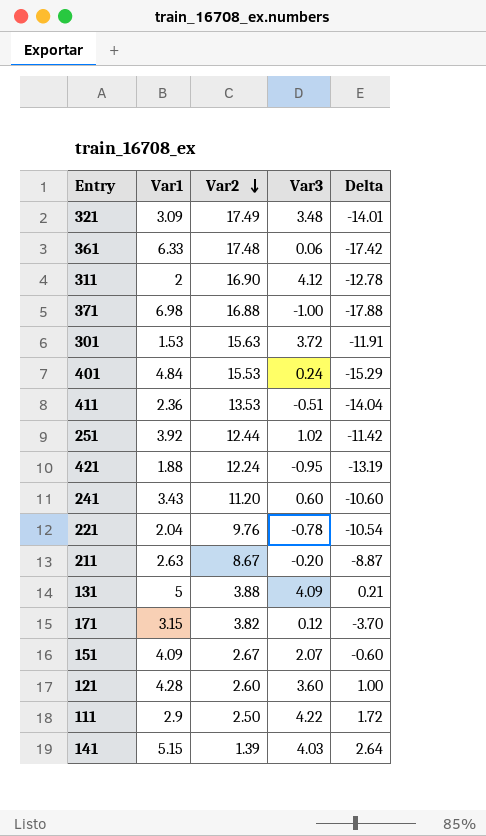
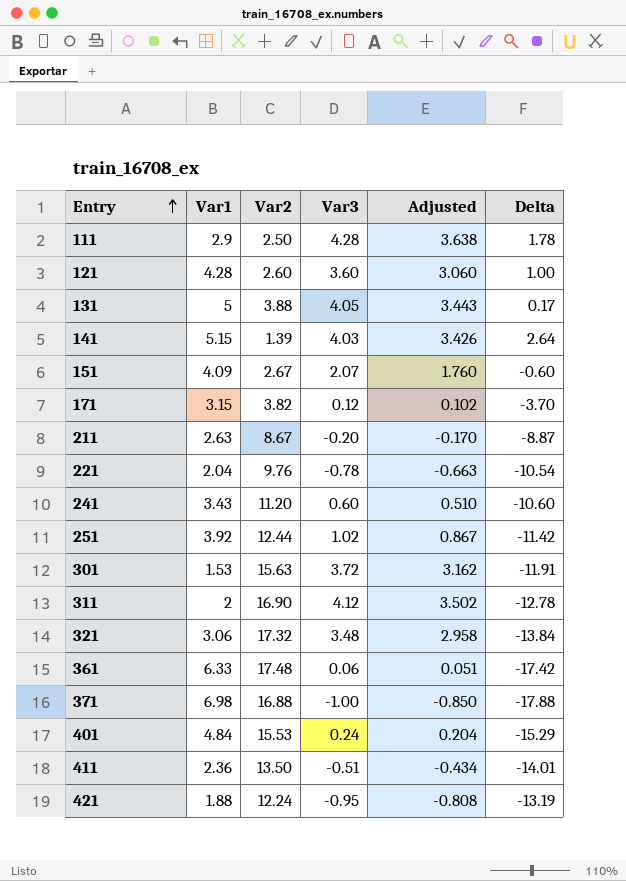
row order: Var2 descending -> Entry ascending
column Adjusted | formula: none -> [Var3] * 0.85
111 | Var3: 4.22 -> 4.28
111 | Delta: 1.72 -> 1.78
131 | Var3: 4.09 -> 4.05
131 | Delta: 0.21 -> 0.17
321 | Var1: 3.09 -> 3.06
321 | Var2: 17.49 -> 17.32
321 | Delta: -14.01 -> -13.84
411 | Var2: 13.53 -> 13.50
411 | Delta: -14.04 -> -14.01

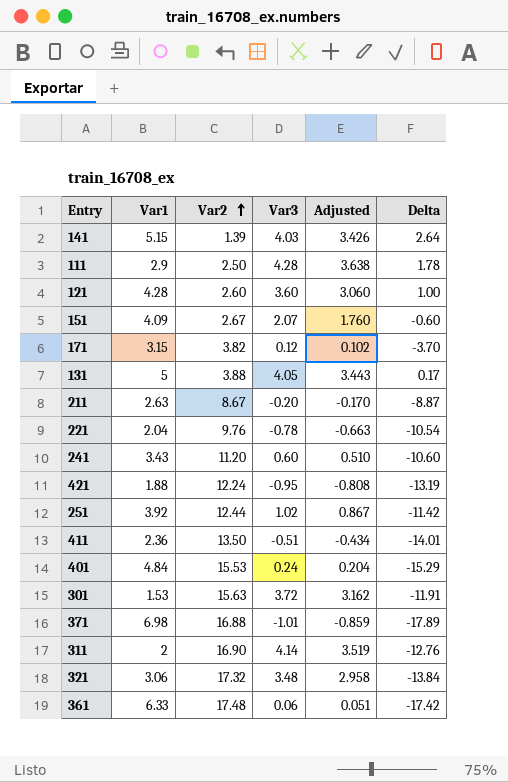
row order: Entry ascending -> Var2 ascending
371 | Var3: -1.00 -> -1.01
371 | Adjusted: -0.850 -> -0.859
371 | Delta: -17.88 -> -17.89
311 | Var3: 4.12 -> 4.14
311 | Adjusted: 3.502 -> 3.519
311 | Delta: -12.78 -> -12.76

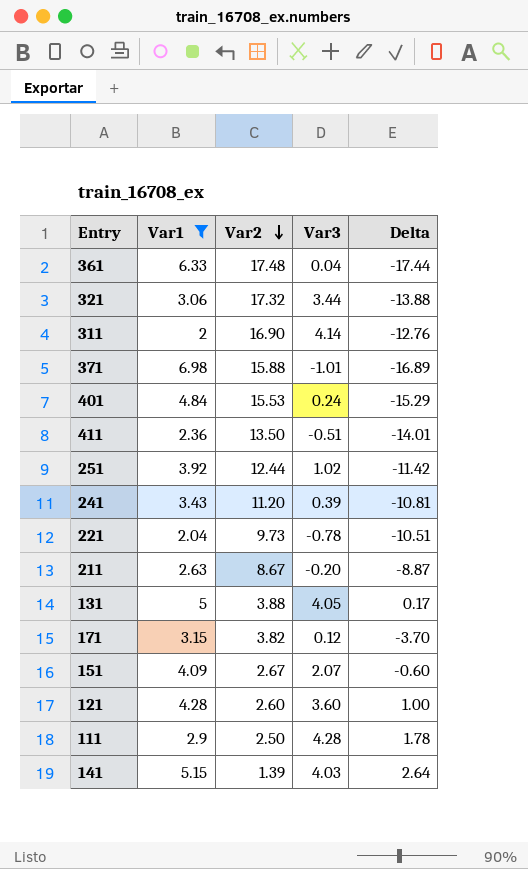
filter: none -> Var1 >= 2
row order: Var2 ascending -> Var2 descending
column Adjusted | formula: [Var3] * 0.85 -> none
361 | Var3: 0.06 -> 0.04
361 | Delta: -17.42 -> -17.44
321 | Var3: 3.48 -> 3.44
321 | Delta: -13.84 -> -13.88
371 | Var2: 16.88 -> 15.88
371 | Delta: -17.89 -> -16.89
241 | Var3: 0.60 -> 0.39
241 | Delta: -10.60 -> -10.81
221 | Var2: 9.76 -> 9.73
221 | Delta: -10.54 -> -10.51

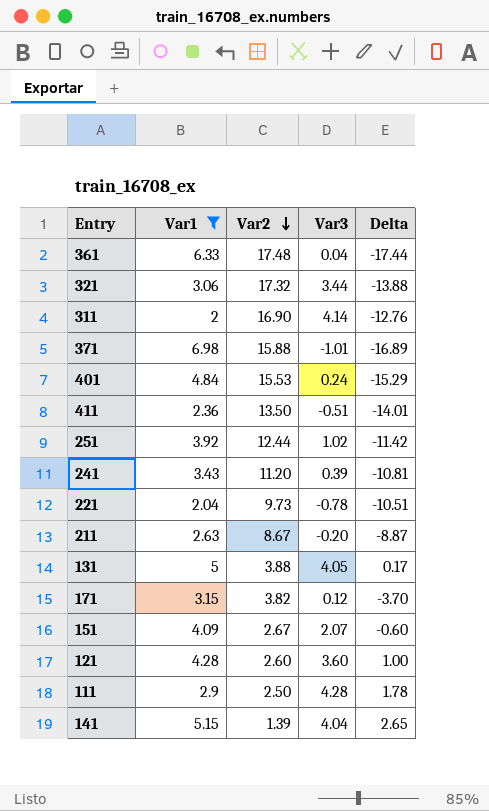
141 | Var3: 4.03 -> 4.04
141 | Delta: 2.64 -> 2.65

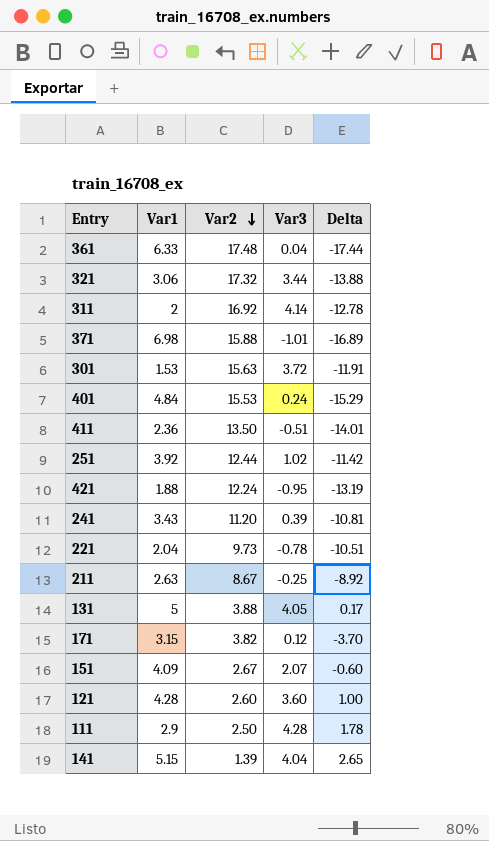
filter: Var1 >= 2 -> none
311 | Var2: 16.90 -> 16.92
311 | Delta: -12.76 -> -12.78
211 | Var3: -0.20 -> -0.25
211 | Delta: -8.87 -> -8.92

